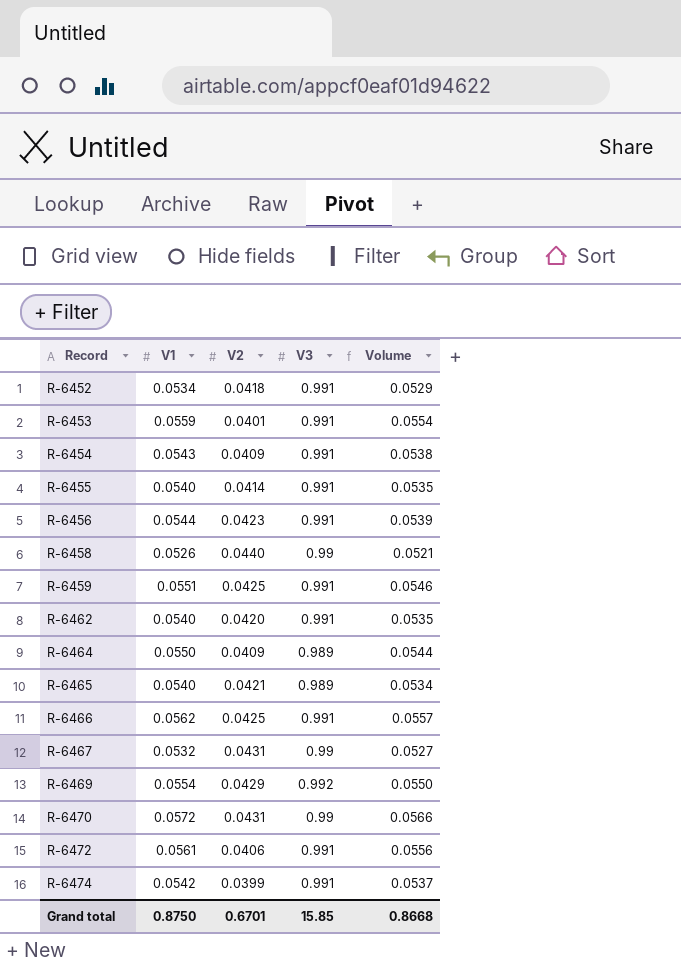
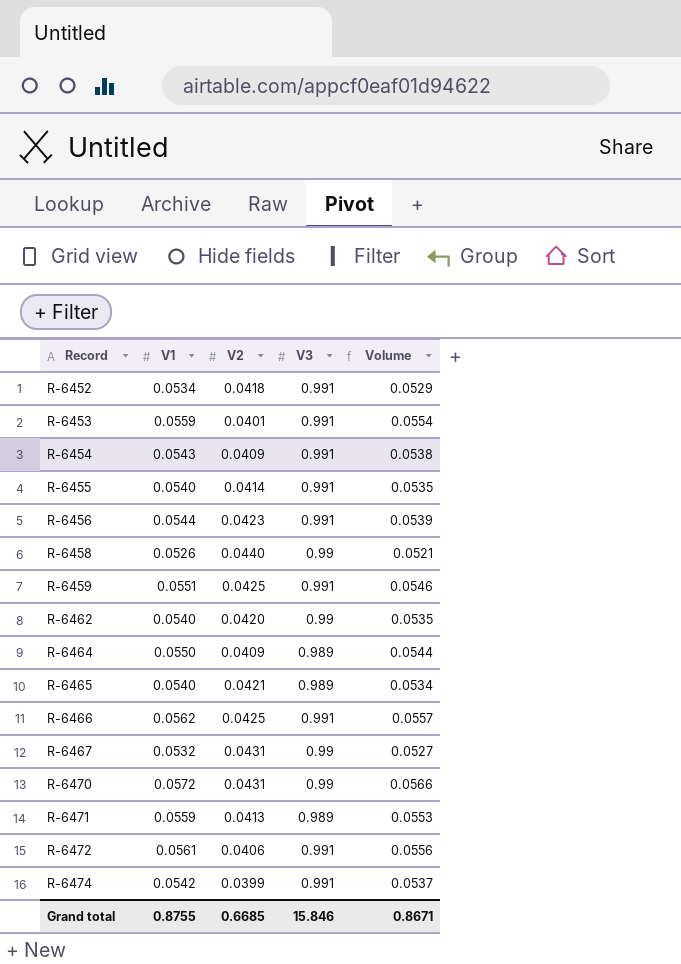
row R-6469: 0.0554 | 0.0429 | 0.992 | 0.0550 -> none
R-6462 | V3: 0.991 -> 0.99
row R-6471: none -> 0.0559 | 0.0413 | 0.989 | 0.0553
Grand total | V1: 0.8750 -> 0.8755
Grand total | V2: 0.6701 -> 0.6685
Grand total | V3: 15.85 -> 15.846
Grand total | Volume: 0.8668 -> 0.8671

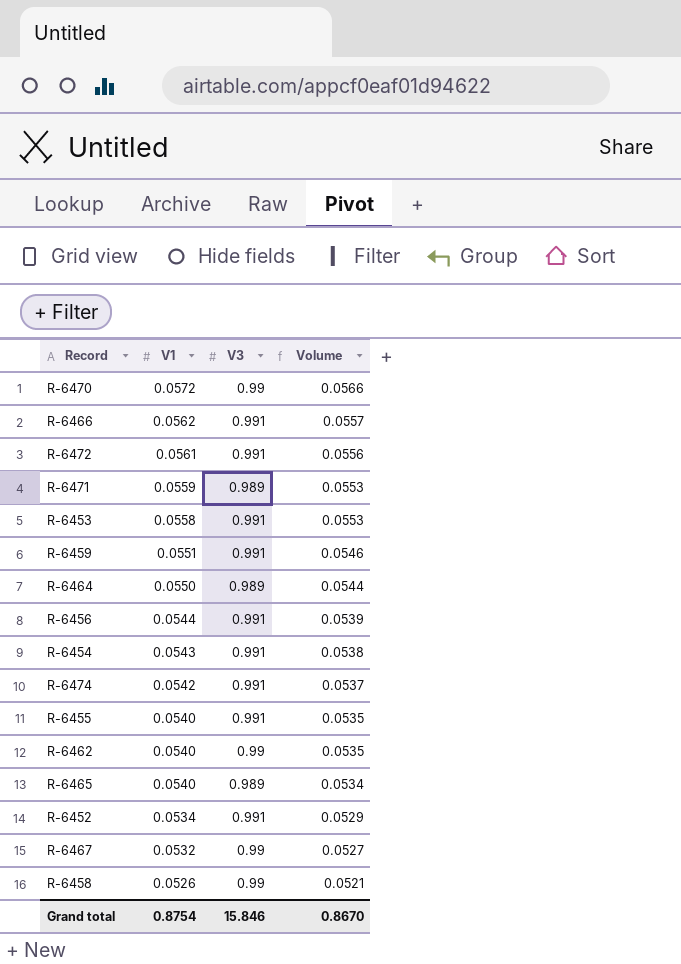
row order: Record ascending -> V1 descending
column V2 | position: 3 -> none
R-6453 | V1: 0.0559 -> 0.0558
R-6453 | Volume: 0.0554 -> 0.0553
Grand total | V1: 0.8755 -> 0.8754
Grand total | Volume: 0.8671 -> 0.8670

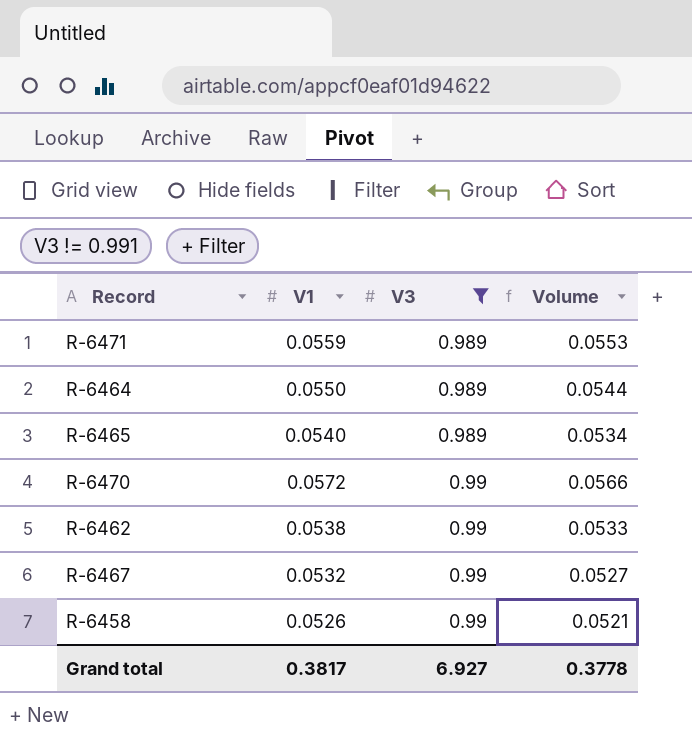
filter: none -> V3 != 0.991
row order: V1 descending -> V3 ascending
R-6462 | V1: 0.0540 -> 0.0538
R-6462 | Volume: 0.0535 -> 0.0533
Grand total | V1: 0.8754 -> 0.3817
Grand total | V3: 15.846 -> 6.927
Grand total | Volume: 0.8670 -> 0.3778

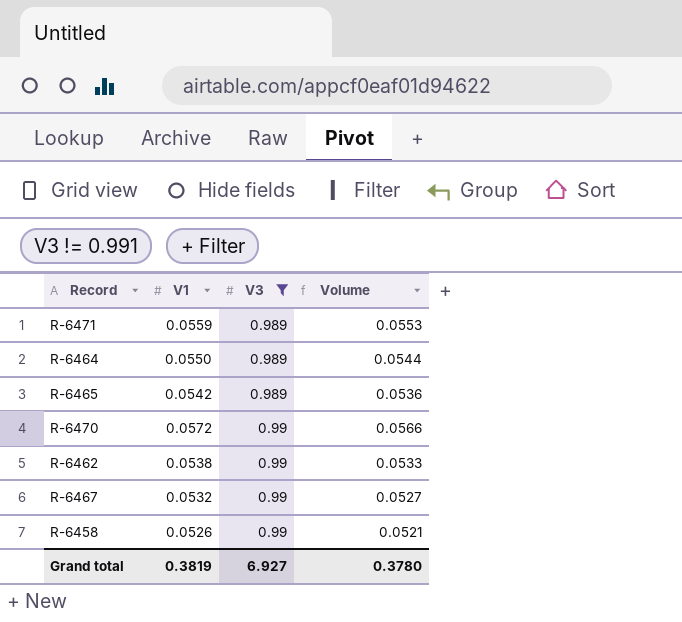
R-6465 | V1: 0.0540 -> 0.0542
R-6465 | Volume: 0.0534 -> 0.0536
Grand total | V1: 0.3817 -> 0.3819
Grand total | Volume: 0.3778 -> 0.3780

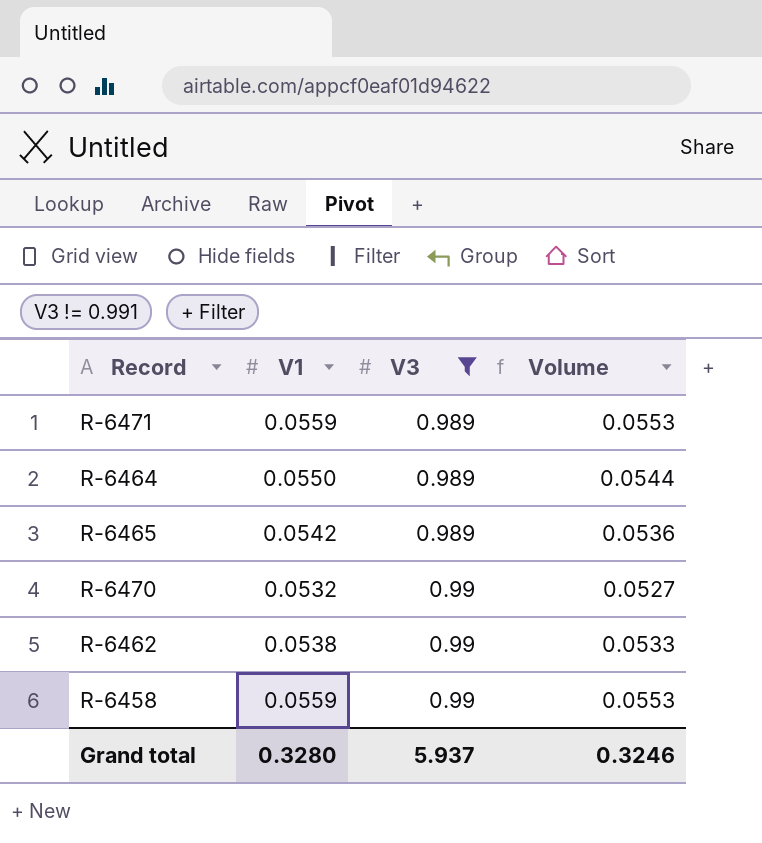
row R-6467: 0.0532 | 0.99 | 0.0527 -> none
R-6470 | V1: 0.0572 -> 0.0532
R-6470 | Volume: 0.0566 -> 0.0527
R-6458 | V1: 0.0526 -> 0.0559
R-6458 | Volume: 0.0521 -> 0.0553
Grand total | V1: 0.3819 -> 0.3280
Grand total | V3: 6.927 -> 5.937
Grand total | Volume: 0.3780 -> 0.3246

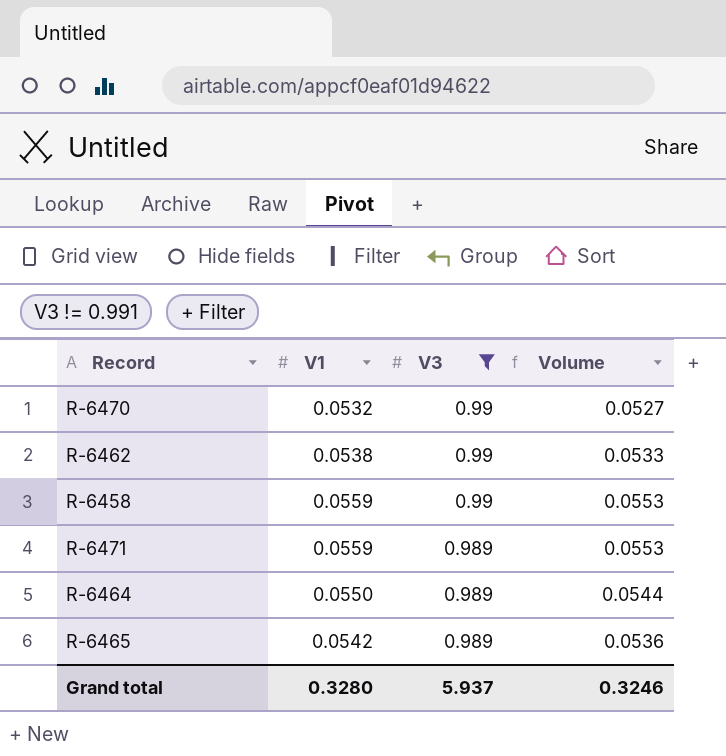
row order: V3 ascending -> V3 descending

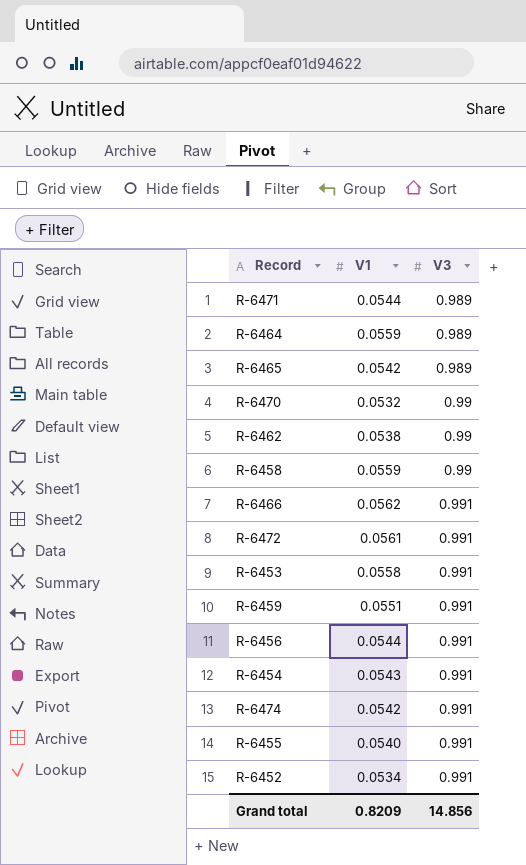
filter: V3 != 0.991 -> none
row order: V3 descending -> V3 ascending
column Volume | formula: [V1] * [V3] -> none
R-6471 | V1: 0.0559 -> 0.0544
R-6464 | V1: 0.0550 -> 0.0559
Grand total | V1: 0.3280 -> 0.8209
Grand total | V3: 5.937 -> 14.856

